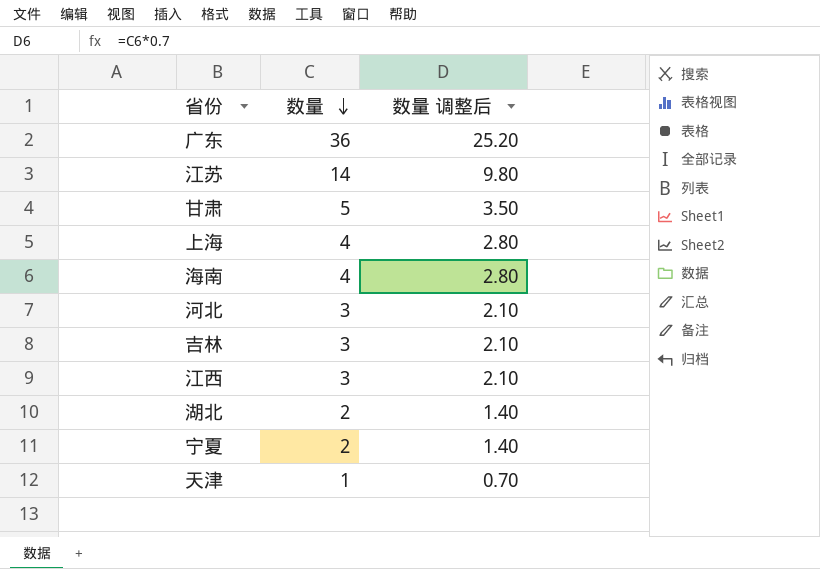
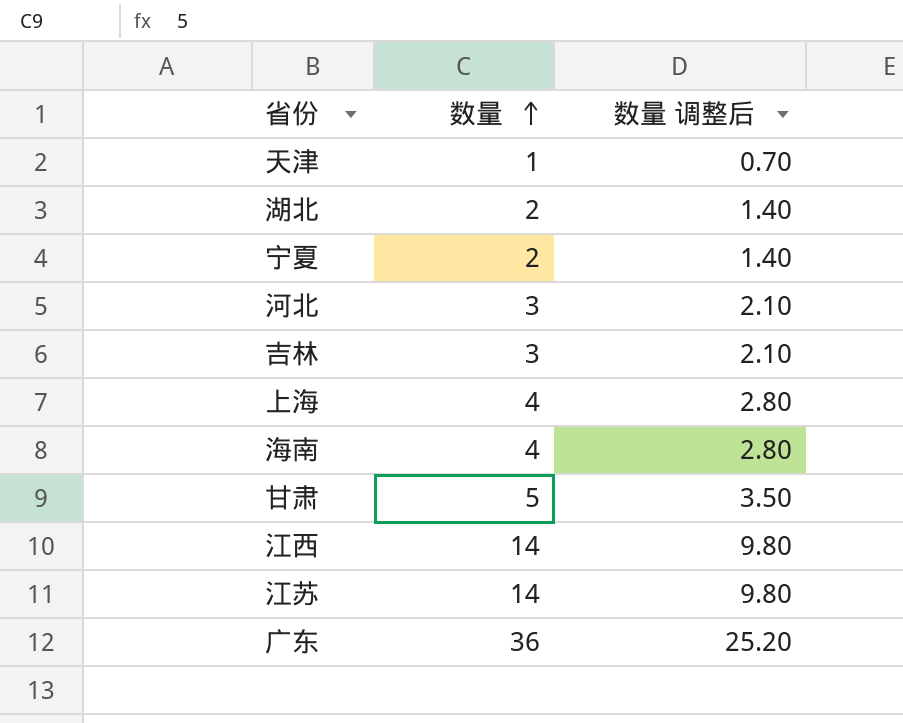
row order: 数量 descending -> 数量 ascending
江西 | 数量: 3 -> 14
江西 | 数量 调整后: 2.10 -> 9.80

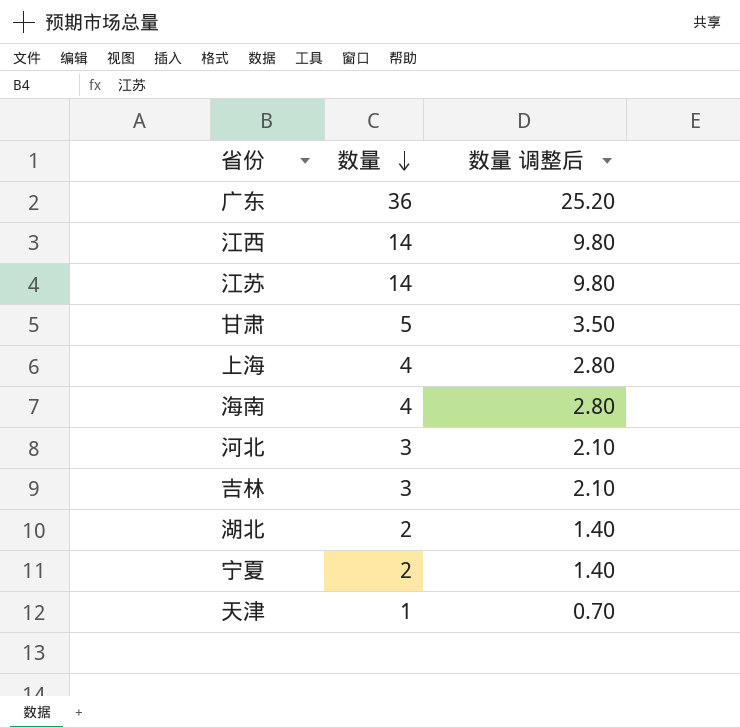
row order: 数量 ascending -> 数量 descending

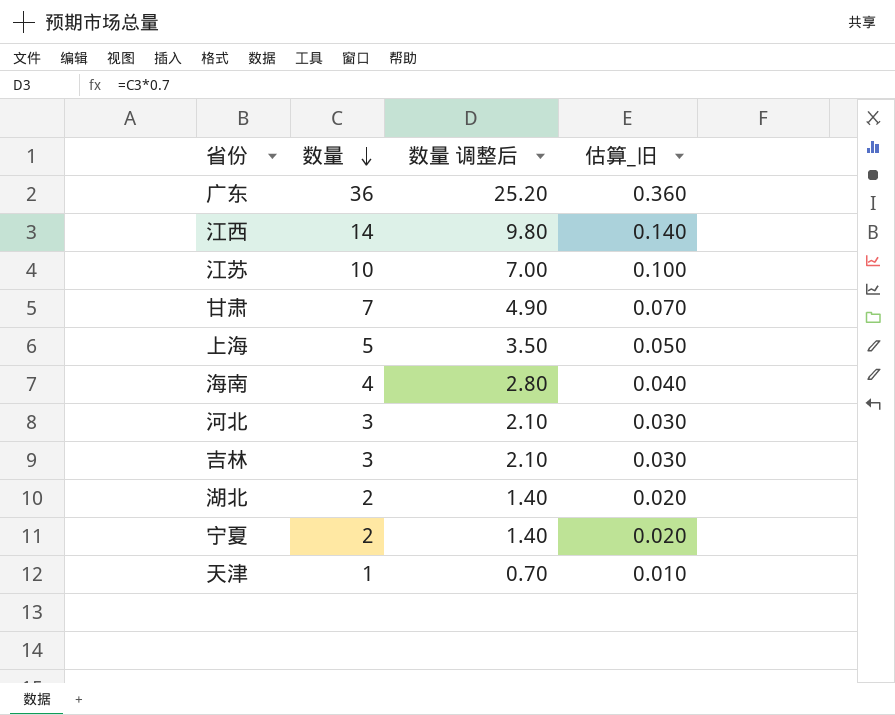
column 估算_旧 | formula: none -> [数量] * 0.01
江苏 | 数量: 14 -> 10
江苏 | 数量 调整后: 9.80 -> 7.00
甘肃 | 数量: 5 -> 7
甘肃 | 数量 调整后: 3.50 -> 4.90
上海 | 数量: 4 -> 5
上海 | 数量 调整后: 2.80 -> 3.50

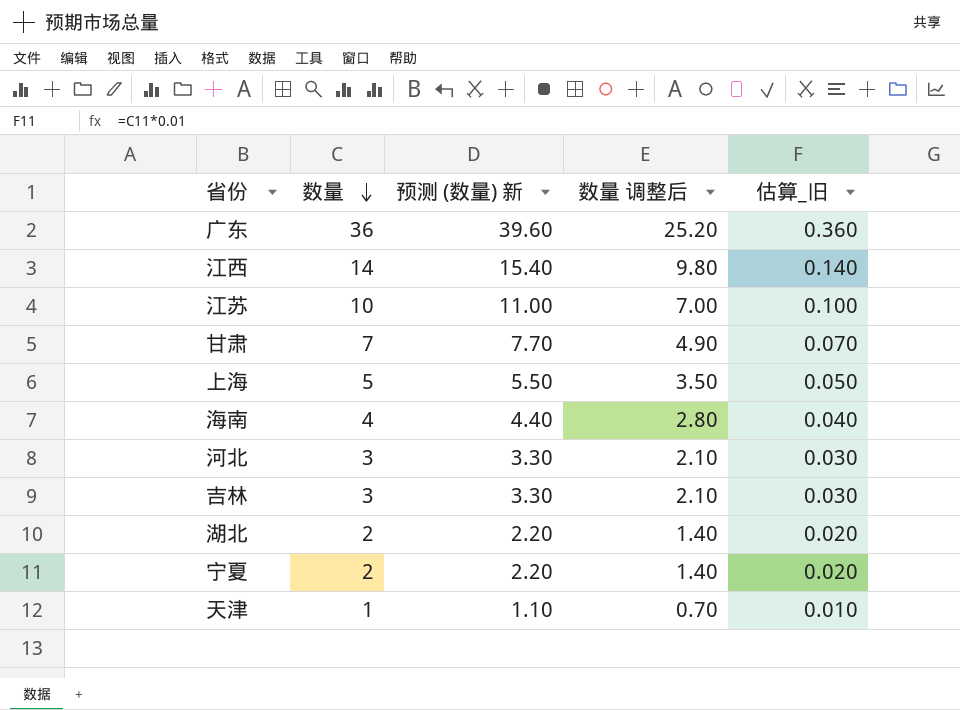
column 预测 (数量) 新 | formula: none -> [数量] * 1.1

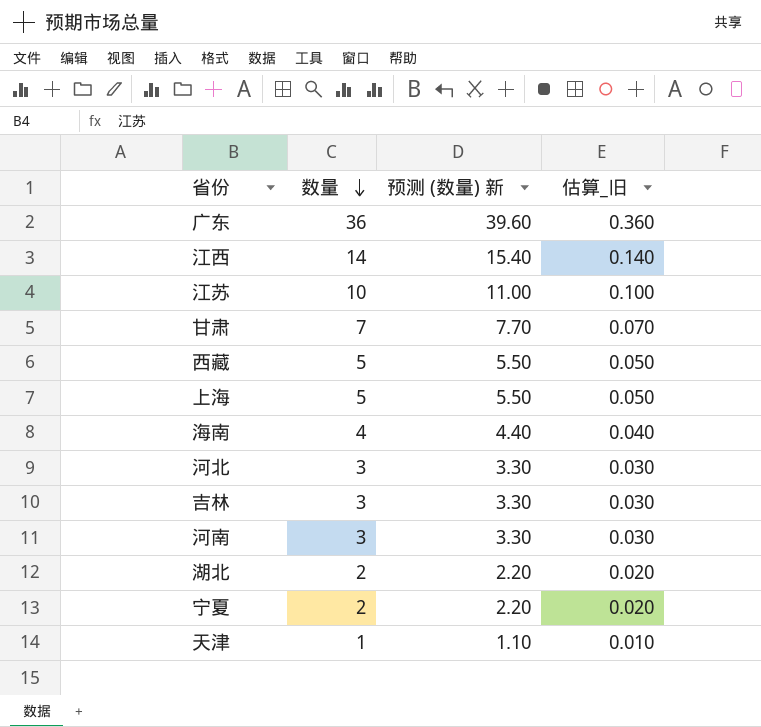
column 数量 调整后 | formula: [数量] * 0.7 -> none
row 西藏: none -> 5 | 5.50 | 0.050
row 河南: none -> 3 | 3.30 | 0.030

